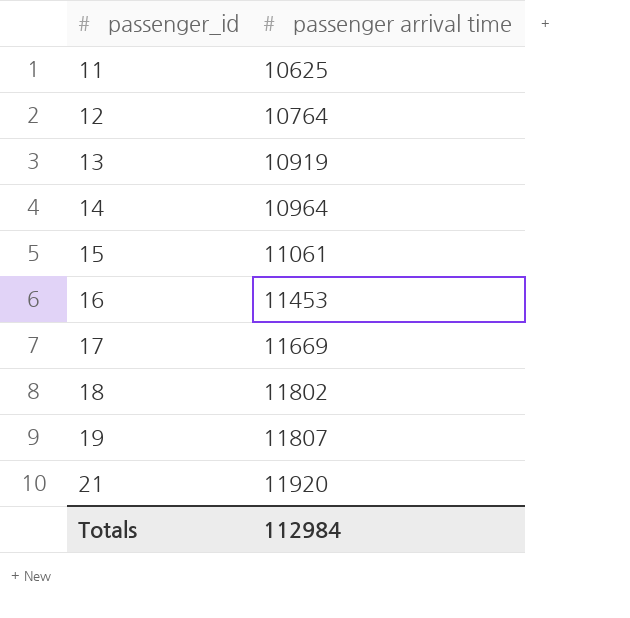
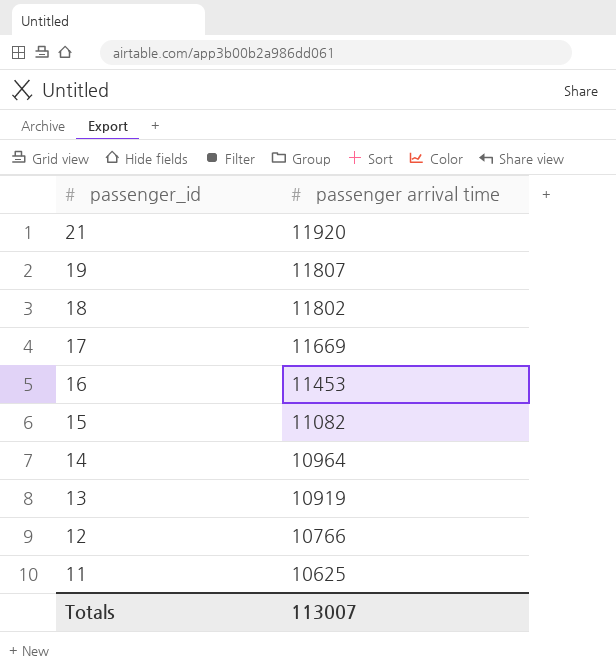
row order: passenger_id ascending -> passenger_id descending
15 | passenger arrival time: 11061 -> 11082
12 | passenger arrival time: 10764 -> 10766
Totals | passenger arrival time: 112984 -> 113007

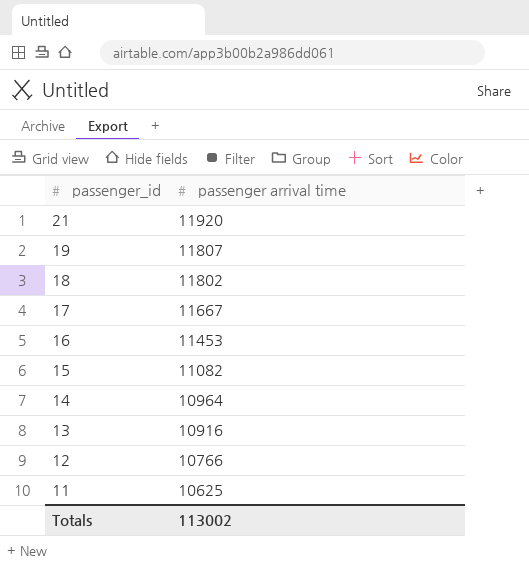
17 | passenger arrival time: 11669 -> 11667
13 | passenger arrival time: 10919 -> 10916
Totals | passenger arrival time: 113007 -> 113002

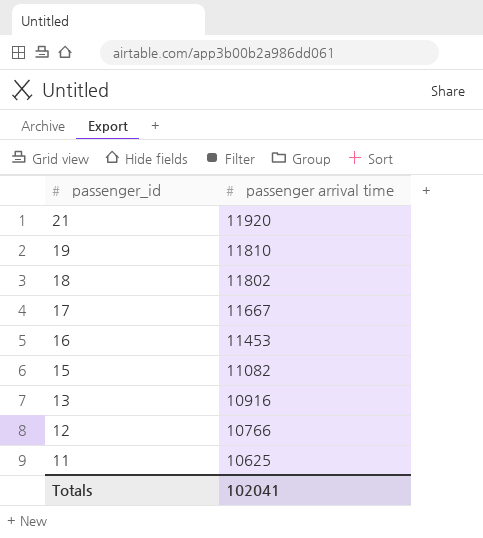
row 14: 10964 -> none
19 | passenger arrival time: 11807 -> 11810
Totals | passenger arrival time: 113002 -> 102041

